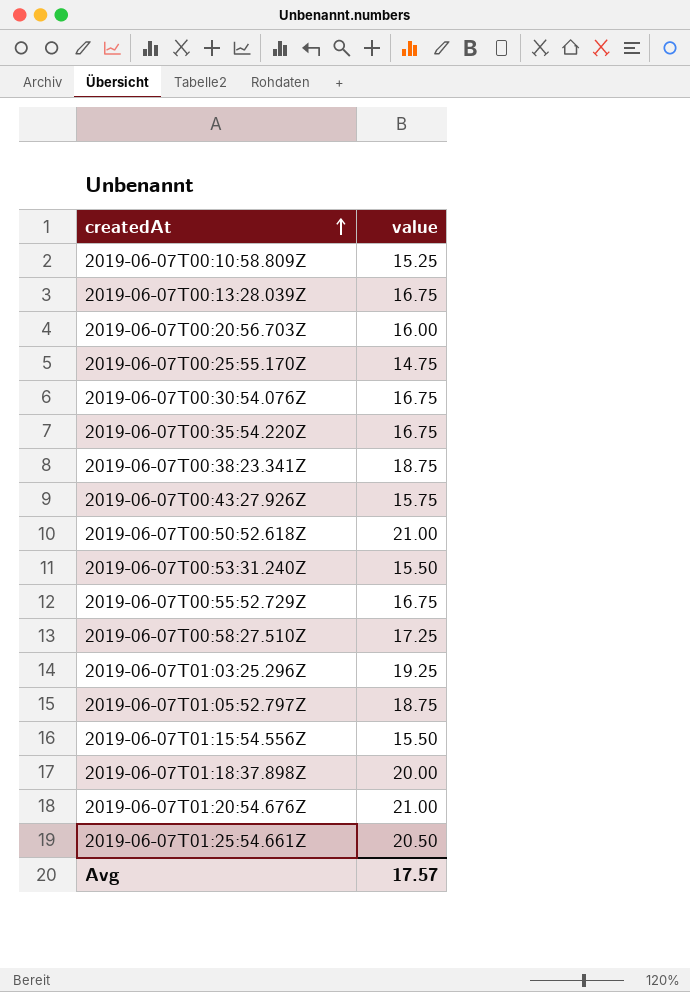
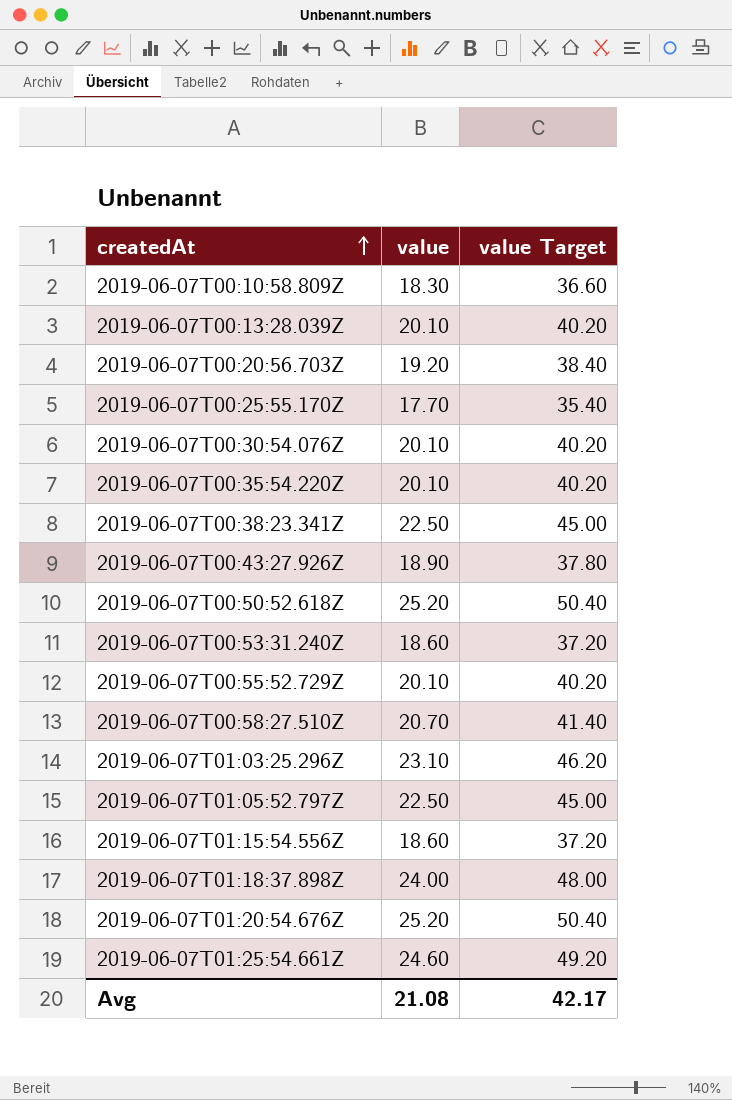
column value Target | formula: none -> [value] * 2
2019-06-07T00:10:58.809Z | value: 15.25 -> 18.30
2019-06-07T00:13:28.039Z | value: 16.75 -> 20.10
2019-06-07T00:20:56.703Z | value: 16.00 -> 19.20
2019-06-07T00:25:55.170Z | value: 14.75 -> 17.70
2019-06-07T00:30:54.076Z | value: 16.75 -> 20.10
2019-06-07T00:35:54.220Z | value: 16.75 -> 20.10
2019-06-07T00:38:23.341Z | value: 18.75 -> 22.50
2019-06-07T00:43:27.926Z | value: 15.75 -> 18.90
2019-06-07T00:50:52.618Z | value: 21.00 -> 25.20
2019-06-07T00:53:31.240Z | value: 15.50 -> 18.60
2019-06-07T00:55:52.729Z | value: 16.75 -> 20.10
2019-06-07T00:58:27.510Z | value: 17.25 -> 20.70
2019-06-07T01:03:25.296Z | value: 19.25 -> 23.10
2019-06-07T01:05:52.797Z | value: 18.75 -> 22.50
2019-06-07T01:15:54.556Z | value: 15.50 -> 18.60
2019-06-07T01:18:37.898Z | value: 20.00 -> 24.00
2019-06-07T01:20:54.676Z | value: 21.00 -> 25.20
2019-06-07T01:25:54.661Z | value: 20.50 -> 24.60
Avg | value: 17.57 -> 21.08

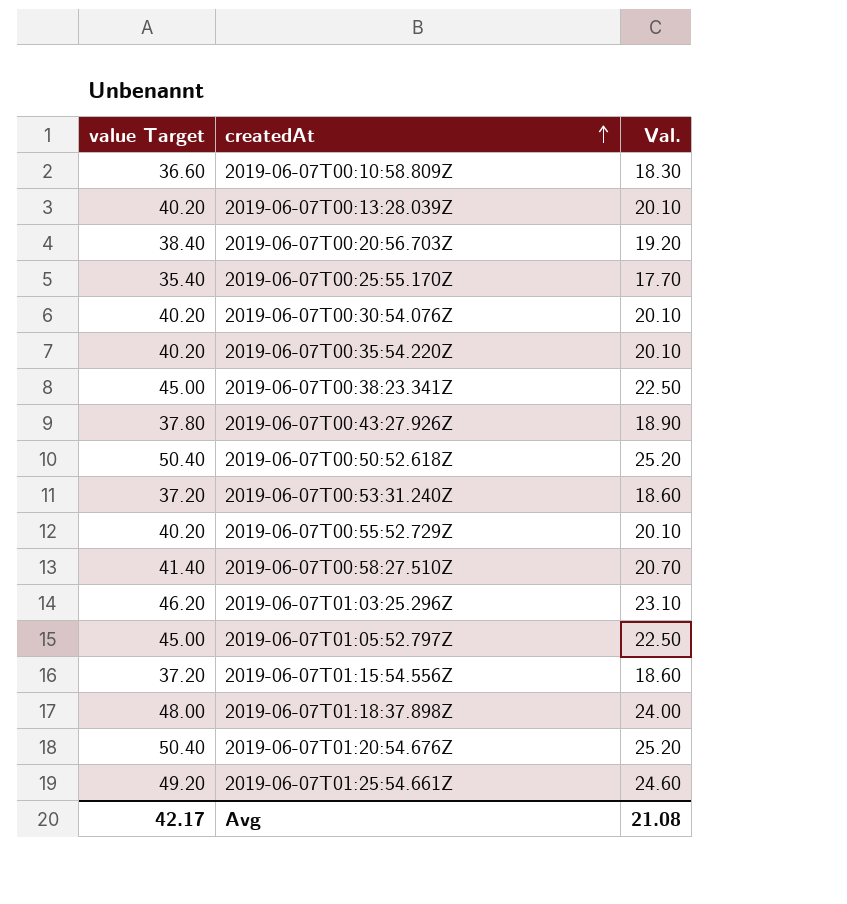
column value Target | position: 3 -> 1
column name: value -> Val.

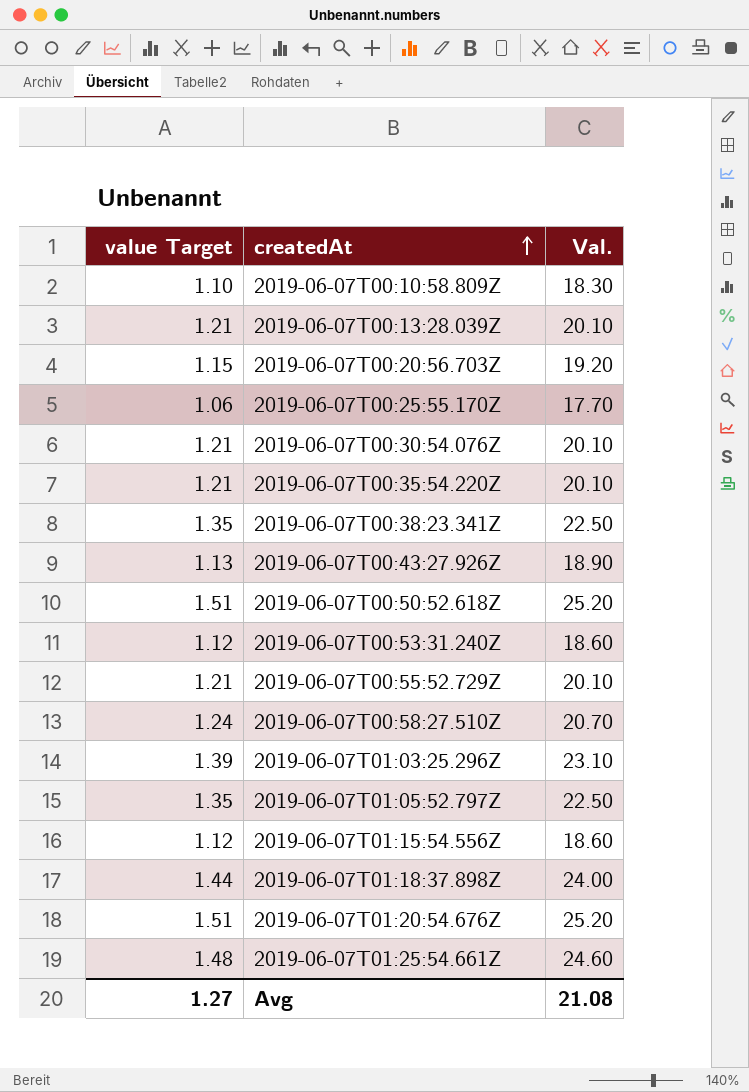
column value Target | formula: [Val.] * 2 -> [Val.] * 0.06
Avg | value Target: 42.17 -> 1.27

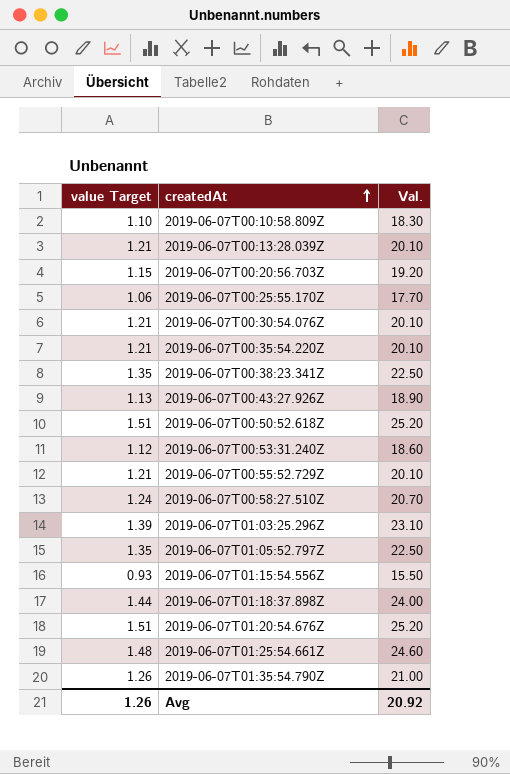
2019-06-07T01:15:54.556Z | value Target: 1.12 -> 0.93
2019-06-07T01:15:54.556Z | Val.: 18.60 -> 15.50
row 2019-06-07T01:35:54.790Z: none -> 1.26 | 21.00
Avg | value Target: 1.27 -> 1.26
Avg | Val.: 21.08 -> 20.92

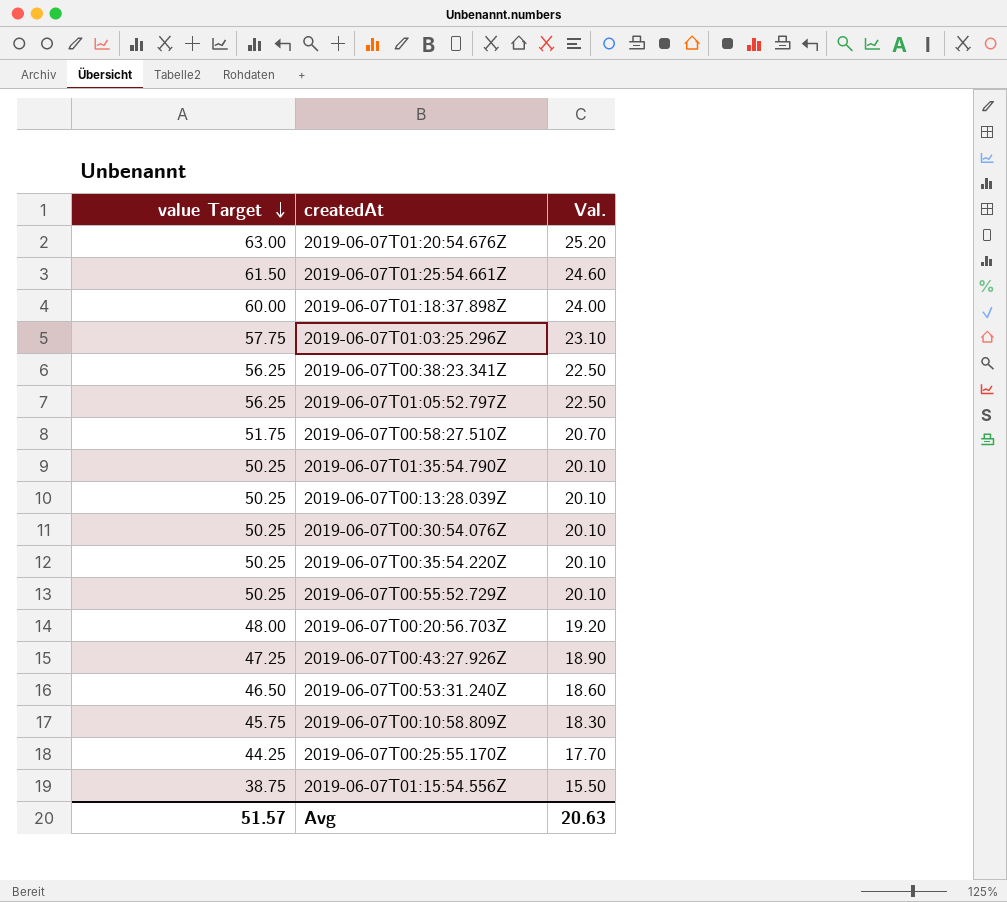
row order: createdAt ascending -> value Target descending
column value Target | formula: [Val.] * 0.06 -> [Val.] * 2.5
row 2019-06-07T00:50:52.618Z: 1.51 | 25.20 -> none
2019-06-07T01:35:54.790Z | Val.: 21.00 -> 20.10
Avg | value Target: 1.26 -> 51.57
Avg | Val.: 20.92 -> 20.63

